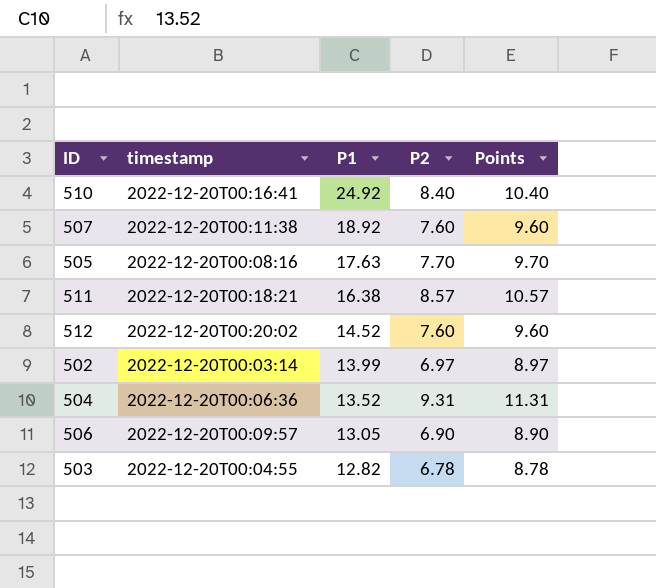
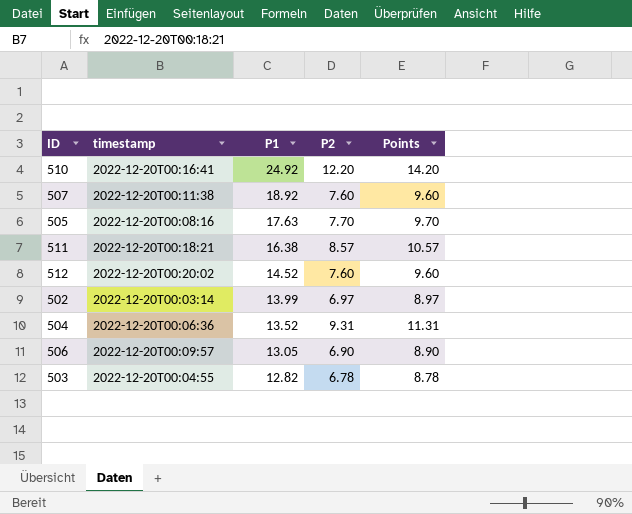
510 | P2: 8.40 -> 12.20
510 | Points: 10.40 -> 14.20

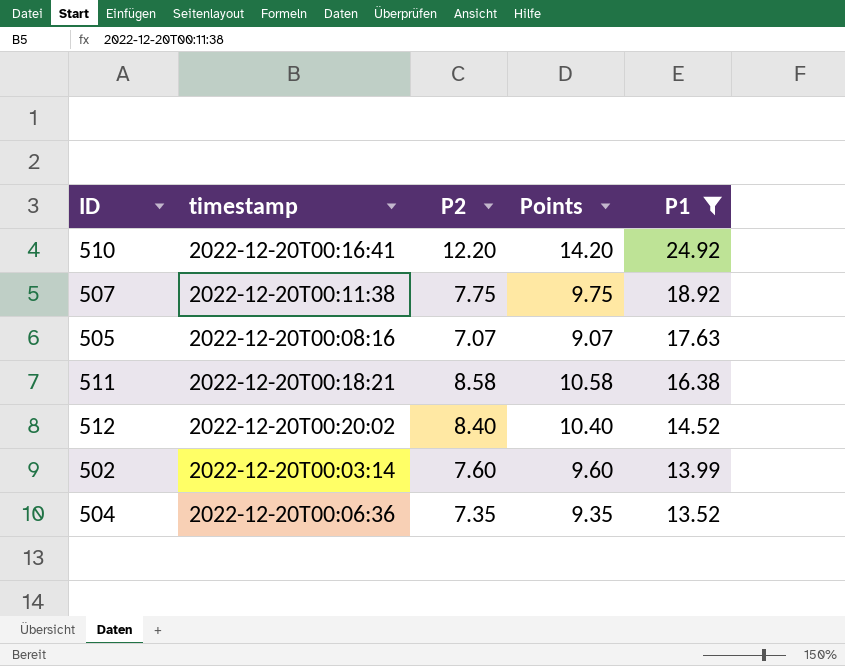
filter: none -> P1 >= 13.52
column P1 | position: 3 -> 5
507 | P2: 7.60 -> 7.75
507 | Points: 9.60 -> 9.75
505 | P2: 7.70 -> 7.07
505 | Points: 9.70 -> 9.07
511 | P2: 8.57 -> 8.58
511 | Points: 10.57 -> 10.58
512 | P2: 7.60 -> 8.40
512 | Points: 9.60 -> 10.40
502 | P2: 6.97 -> 7.60
502 | Points: 8.97 -> 9.60
504 | P2: 9.31 -> 7.35
504 | Points: 11.31 -> 9.35

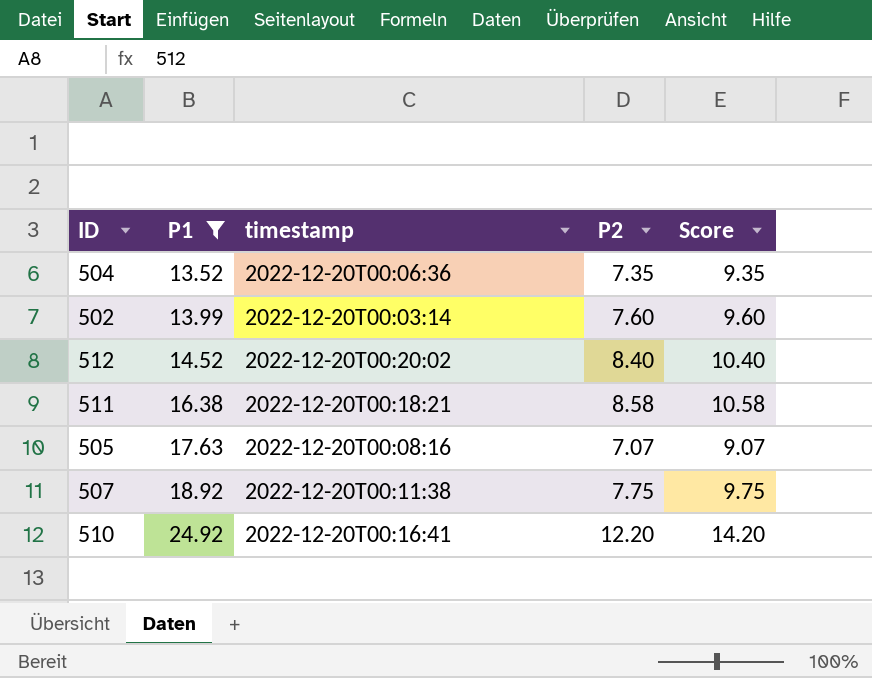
row order: P1 descending -> P1 ascending
column P1 | position: 5 -> 2
column name: Points -> Score

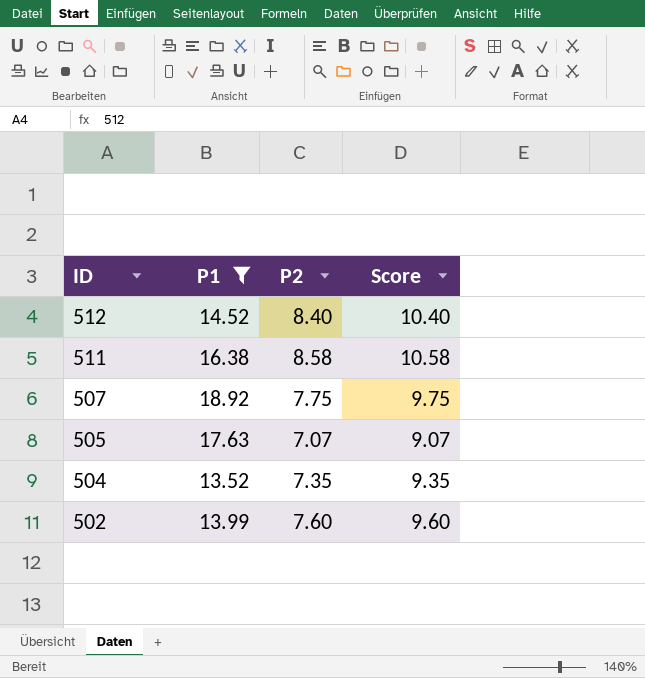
row order: P1 ascending -> ID descending
column timestamp | position: 3 -> none
row 510: 24.92 | 2022-12-20T00:16:41 | 12.20 | 14.20 -> none

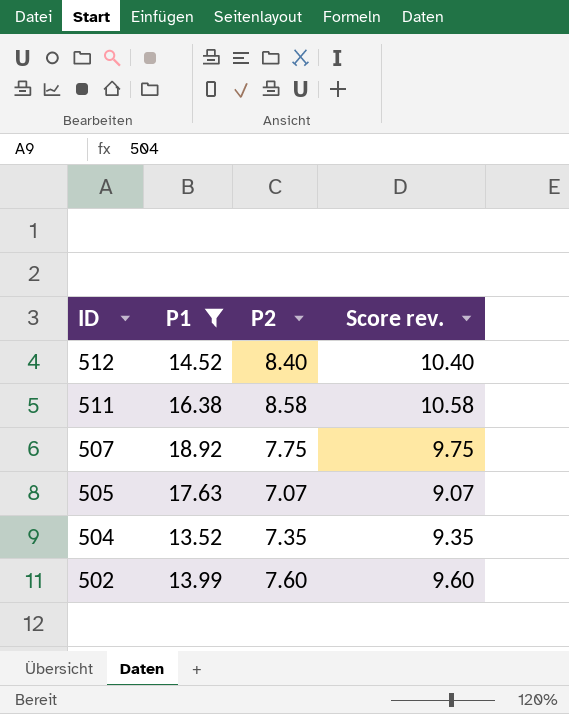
column name: Score -> Score rev.

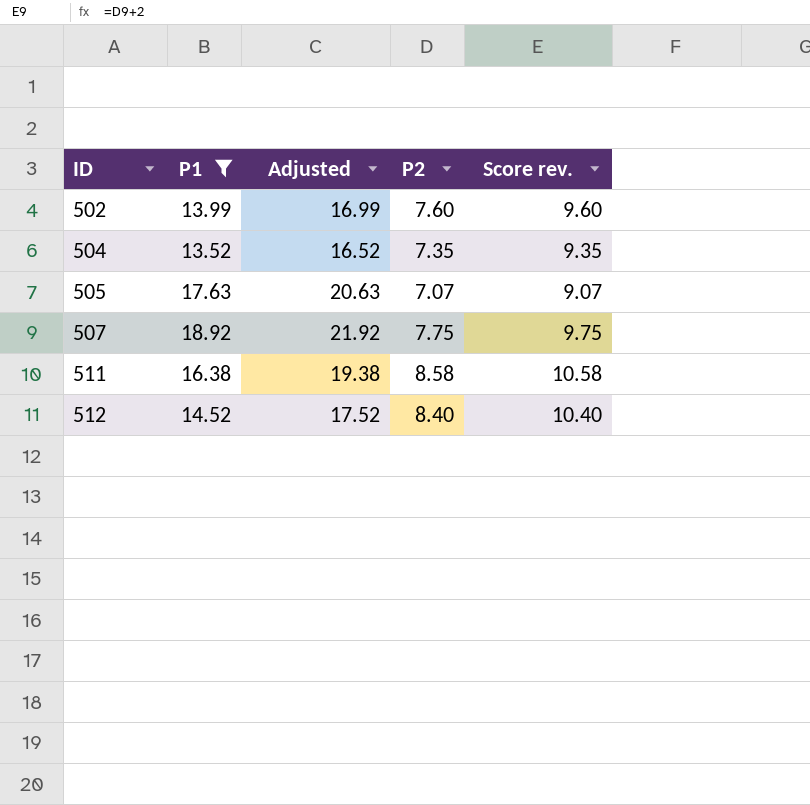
row order: ID descending -> ID ascending
column Adjusted | formula: none -> [P1] + 3

